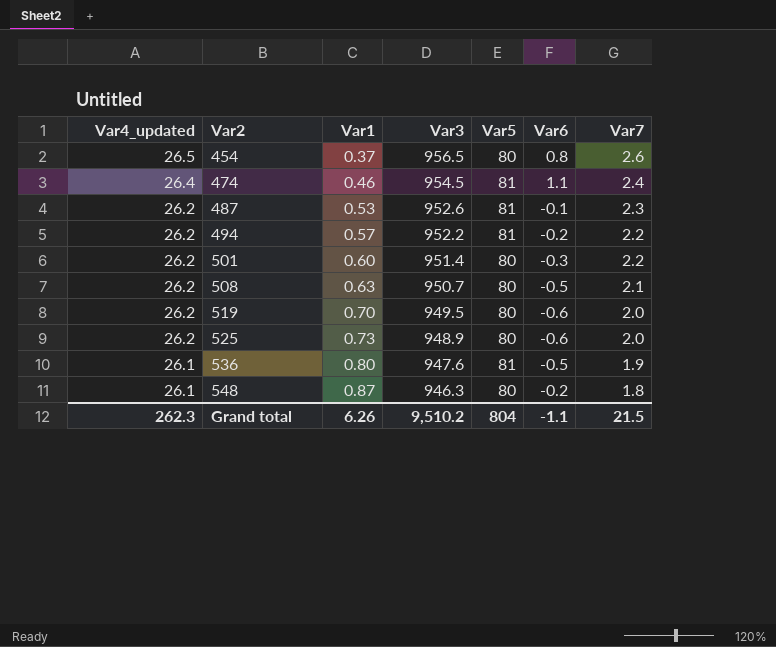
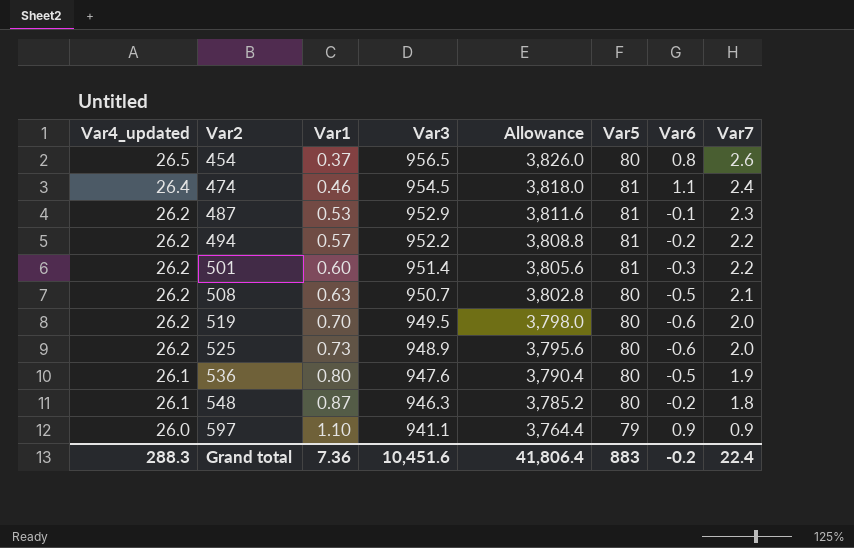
column Allowance | formula: none -> [Var3] * 4
487 | Var3: 952.6 -> 952.9
501 | Var5: 80 -> 81
536 | Var5: 81 -> 80
row 597: none -> 26.0 | 1.10 | 941.1 | 3,764.4 | 79 | 0.9 | 0.9
Grand total | Var4_updated: 262.3 -> 288.3
Grand total | Var1: 6.26 -> 7.36
Grand total | Var3: 9,510.2 -> 10,451.6
Grand total | Var5: 804 -> 883
Grand total | Var6: -1.1 -> -0.2
Grand total | Var7: 21.5 -> 22.4

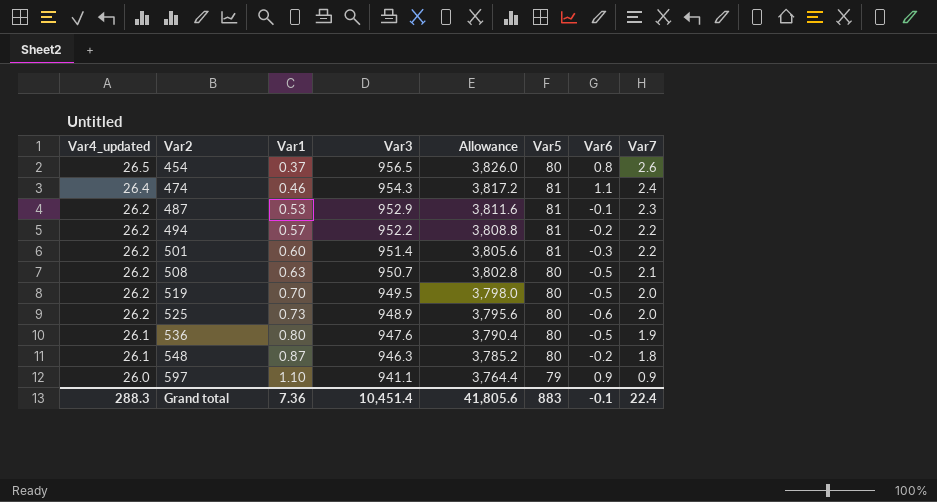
474 | Var3: 954.5 -> 954.3
474 | Allowance: 3,818.0 -> 3,817.2
519 | Var6: -0.6 -> -0.5
Grand total | Var3: 10,451.6 -> 10,451.4
Grand total | Allowance: 41,806.4 -> 41,805.6
Grand total | Var6: -0.2 -> -0.1

